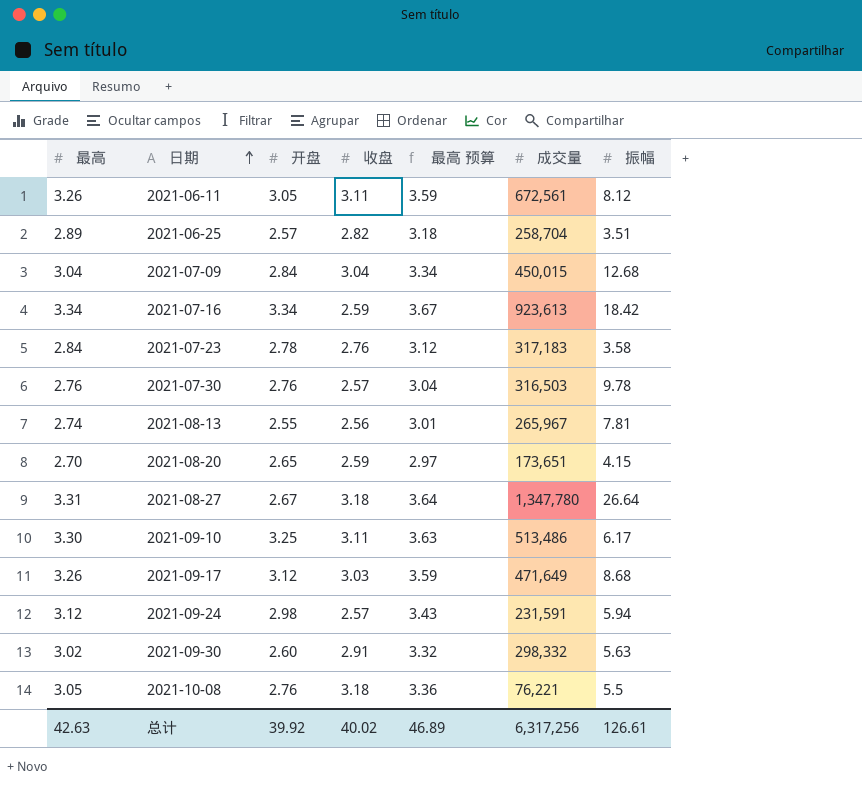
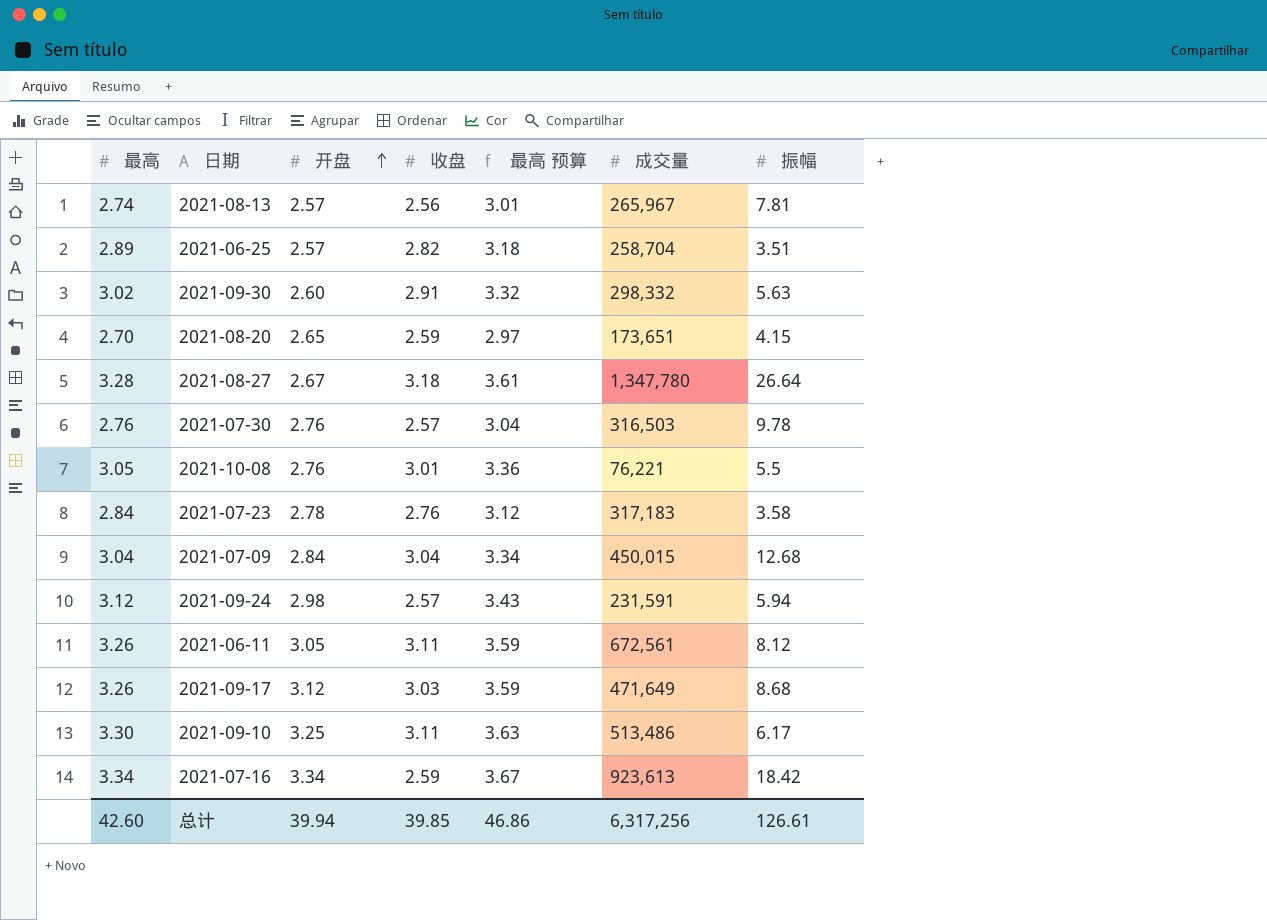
row order: 日期 ascending -> 开盘 ascending
2021-08-13 | 开盘: 2.55 -> 2.57
2021-08-27 | 最高: 3.31 -> 3.28
2021-08-27 | 最高 预算: 3.64 -> 3.61
2021-10-08 | 收盘: 3.18 -> 3.01
总计 | 最高: 42.63 -> 42.60
总计 | 开盘: 39.92 -> 39.94
总计 | 收盘: 40.02 -> 39.85
总计 | 最高 预算: 46.89 -> 46.86

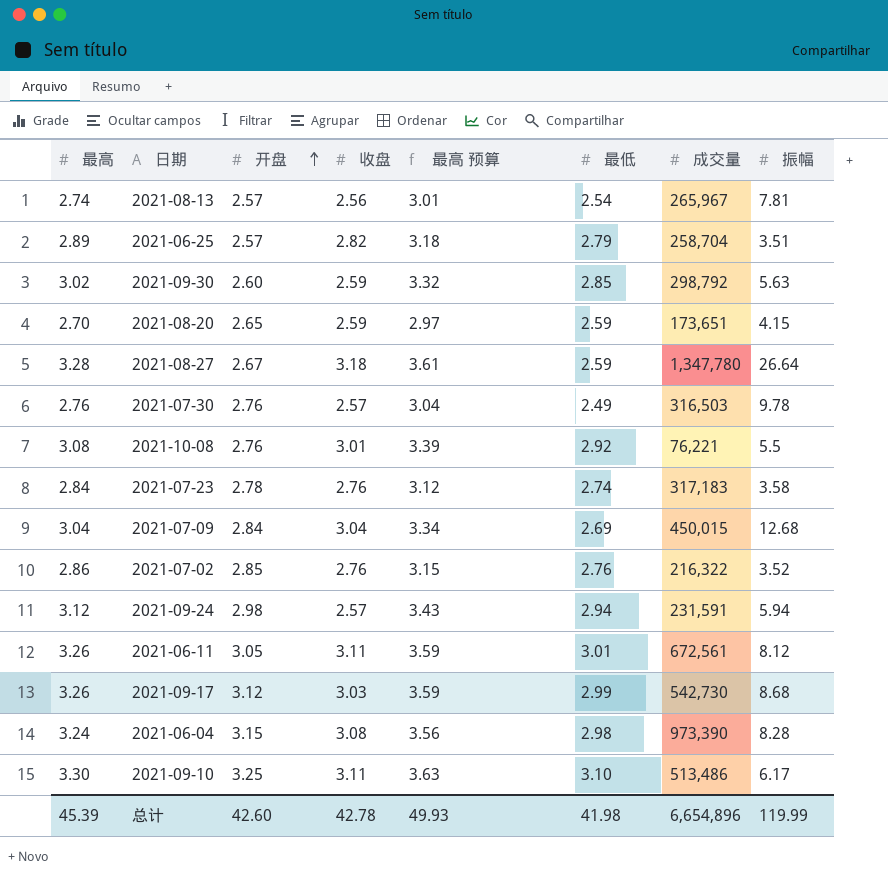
column 最低 | position: none -> 6
row 2021-07-16: 3.34 | 3.34 | 2.59 | 3.67 | 923,613 | 18.42 -> none
2021-09-30 | 收盘: 2.91 -> 2.59
2021-09-30 | 成交量: 298,332 -> 298,792
2021-10-08 | 最高: 3.05 -> 3.08
2021-10-08 | 最高 预算: 3.36 -> 3.39
row 2021-07-02: none -> 2.86 | 2.85 | 2.76 | 3.15 | 2.76 | 216,322 | 3.52
2021-09-17 | 成交量: 471,649 -> 542,730
row 2021-06-04: none -> 3.24 | 3.15 | 3.08 | 3.56 | 2.98 | 973,390 | 8.28
总计 | 最高: 42.60 -> 45.39
总计 | 开盘: 39.94 -> 42.60
总计 | 收盘: 39.85 -> 42.78
总计 | 最高 预算: 46.86 -> 49.93
总计 | 成交量: 6,317,256 -> 6,654,896
总计 | 振幅: 126.61 -> 119.99

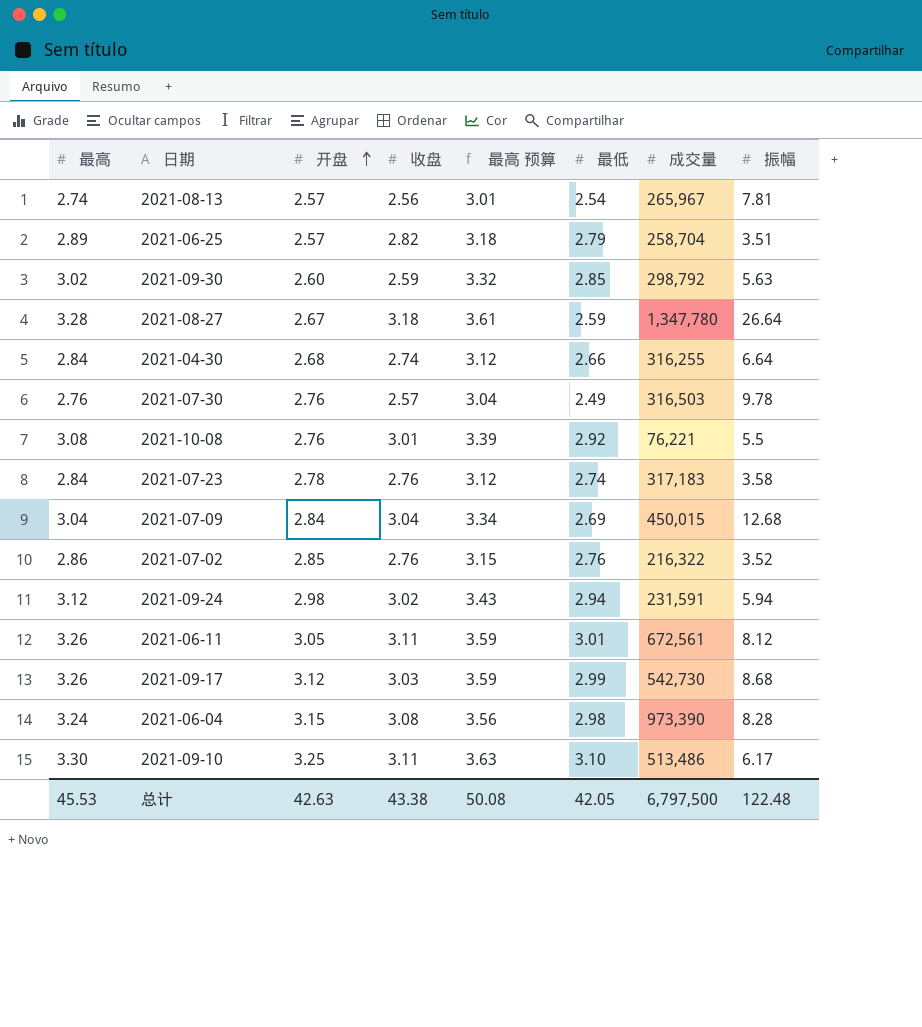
row 2021-08-20: 2.70 | 2.65 | 2.59 | 2.97 | 2.59 | 173,651 | 4.15 -> none
row 2021-04-30: none -> 2.84 | 2.68 | 2.74 | 3.12 | 2.66 | 316,255 | 6.64
2021-09-24 | 收盘: 2.57 -> 3.02
总计 | 最高: 45.39 -> 45.53
总计 | 开盘: 42.60 -> 42.63
总计 | 收盘: 42.78 -> 43.38
总计 | 最高 预算: 49.93 -> 50.08
总计 | 最低: 41.98 -> 42.05
总计 | 成交量: 6,654,896 -> 6,797,500
总计 | 振幅: 119.99 -> 122.48

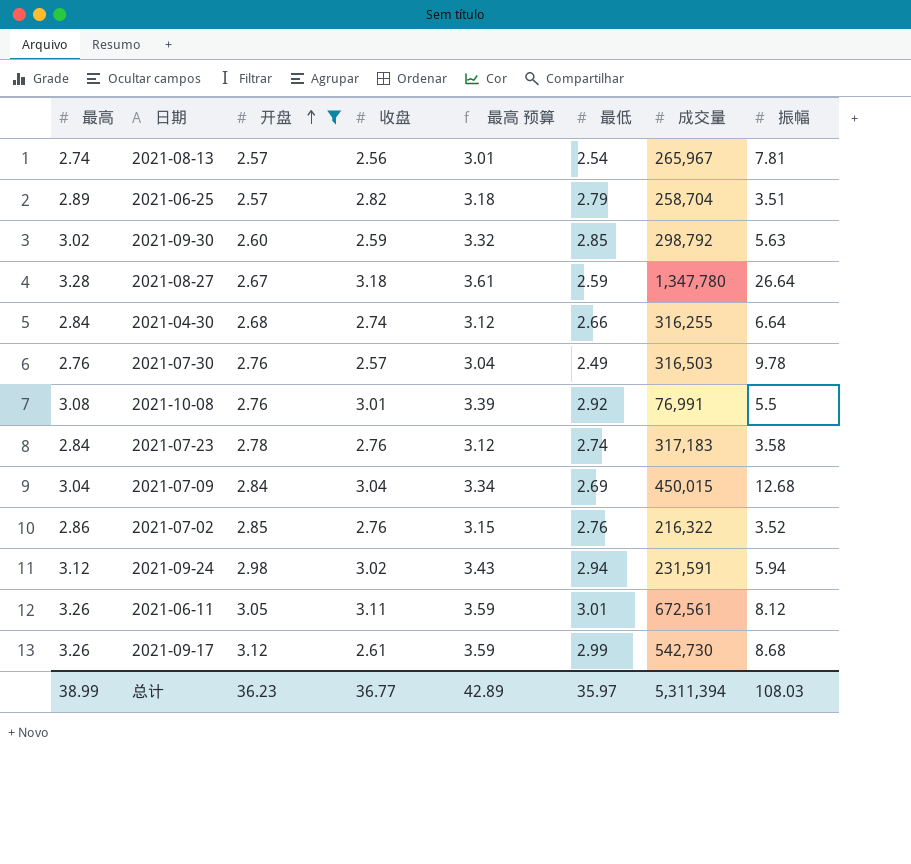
filter: none -> 开盘 <= 3.12
2021-10-08 | 成交量: 76,221 -> 76,991
2021-09-17 | 收盘: 3.03 -> 2.61
总计 | 最高: 45.53 -> 38.99
总计 | 开盘: 42.63 -> 36.23
总计 | 收盘: 43.38 -> 36.77
总计 | 最高 预算: 50.08 -> 42.89
总计 | 最低: 42.05 -> 35.97
总计 | 成交量: 6,797,500 -> 5,311,394
总计 | 振幅: 122.48 -> 108.03

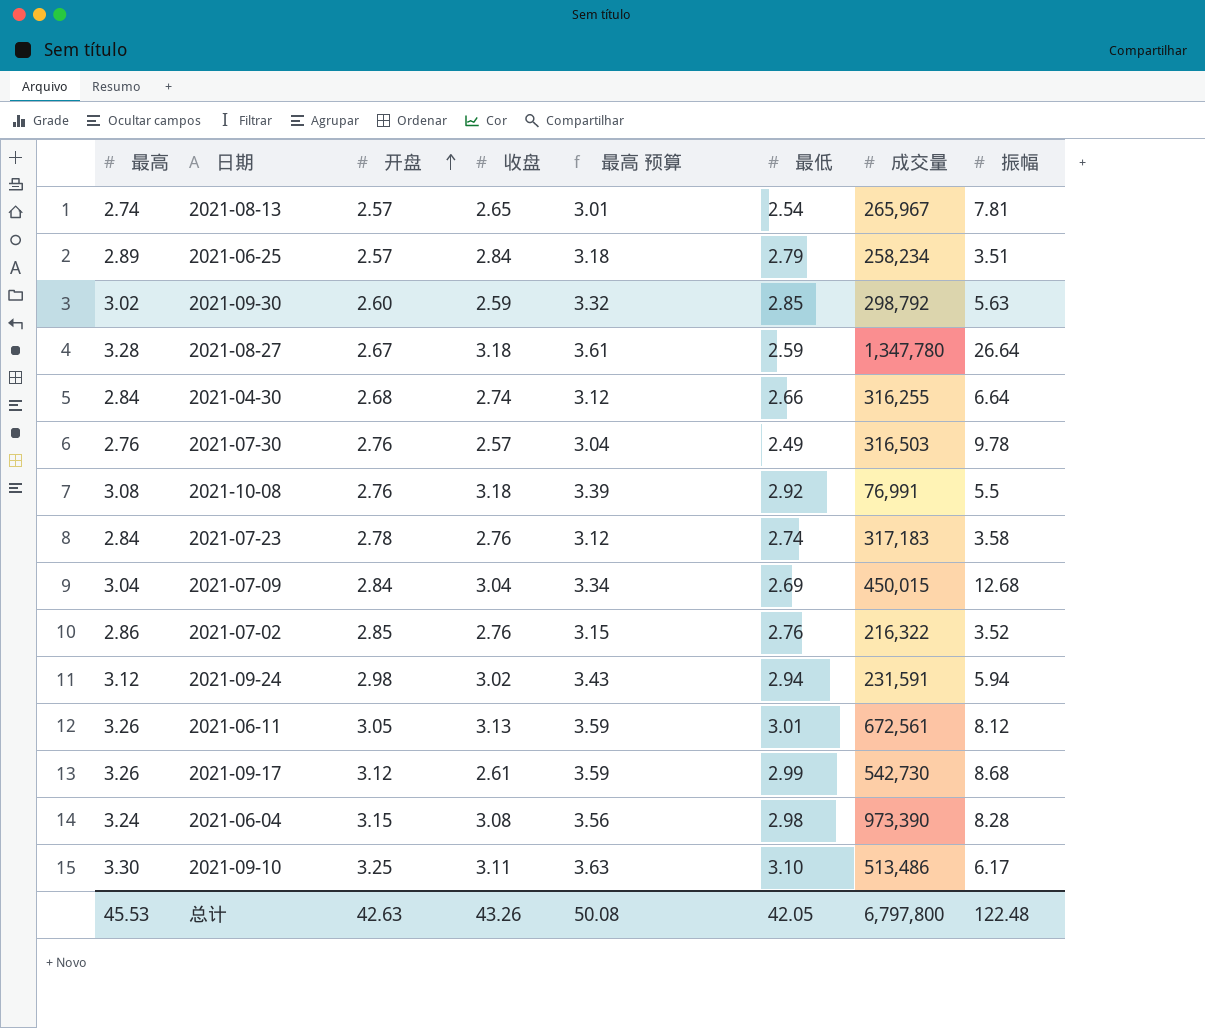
filter: 开盘 <= 3.12 -> none
2021-08-13 | 收盘: 2.56 -> 2.65
2021-06-25 | 收盘: 2.82 -> 2.84
2021-06-25 | 成交量: 258,704 -> 258,234
2021-10-08 | 收盘: 3.01 -> 3.18
2021-06-11 | 收盘: 3.11 -> 3.13
总计 | 最高: 38.99 -> 45.53
总计 | 开盘: 36.23 -> 42.63
总计 | 收盘: 36.77 -> 43.26
总计 | 最高 预算: 42.89 -> 50.08
总计 | 最低: 35.97 -> 42.05
总计 | 成交量: 5,311,394 -> 6,797,800
总计 | 振幅: 108.03 -> 122.48

